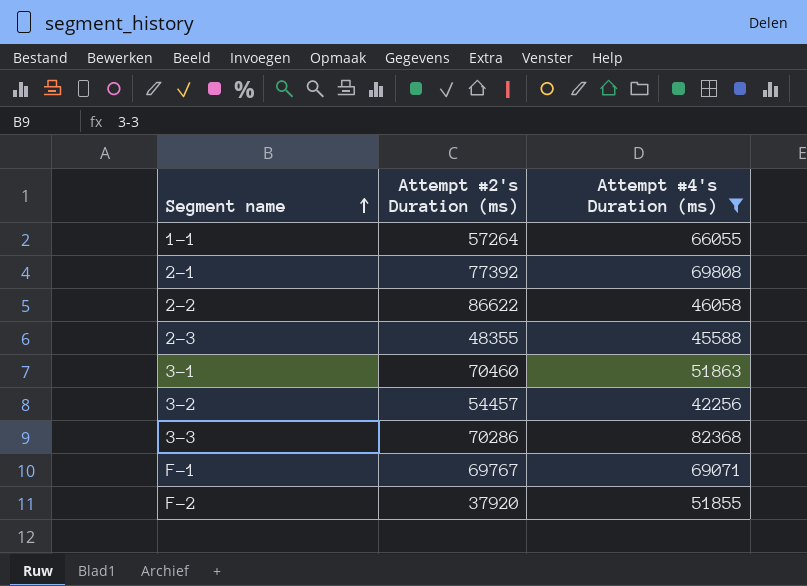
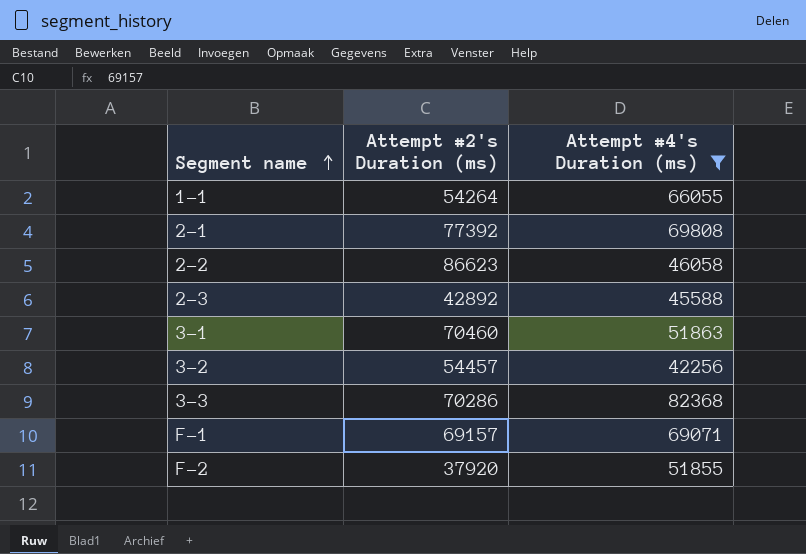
1-1 | Attempt #2's Duration (ms): 57264 -> 54264
2-2 | Attempt #2's Duration (ms): 86622 -> 86623
2-3 | Attempt #2's Duration (ms): 48355 -> 42892
F-1 | Attempt #2's Duration (ms): 69767 -> 69157

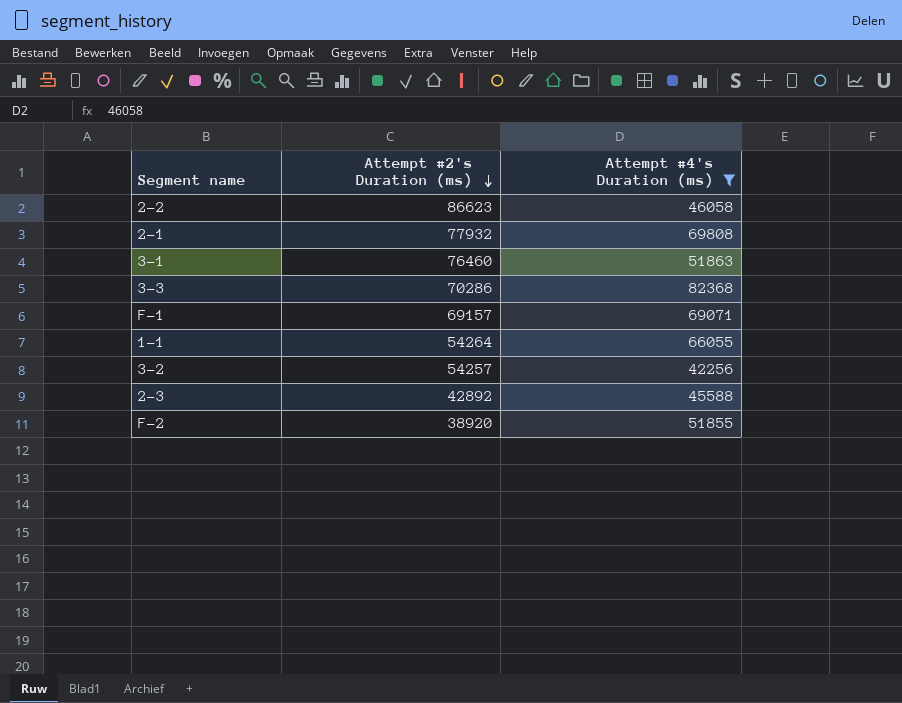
row order: Segment name ascending -> Attempt #2's Duration (ms) descending
2-1 | Attempt #2's Duration (ms): 77392 -> 77932
3-1 | Attempt #2's Duration (ms): 70460 -> 76460
3-2 | Attempt #2's Duration (ms): 54457 -> 54257
F-2 | Attempt #2's Duration (ms): 37920 -> 38920

